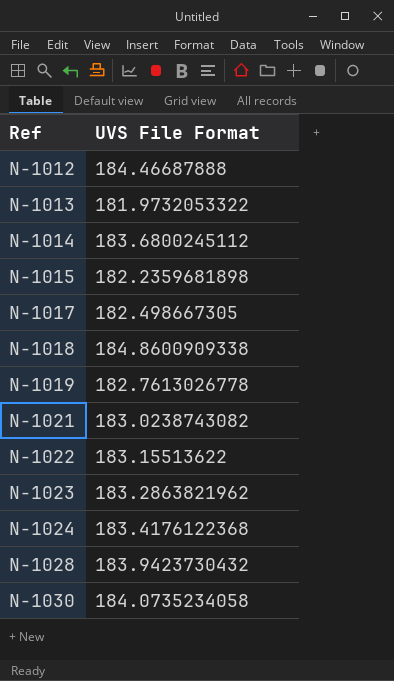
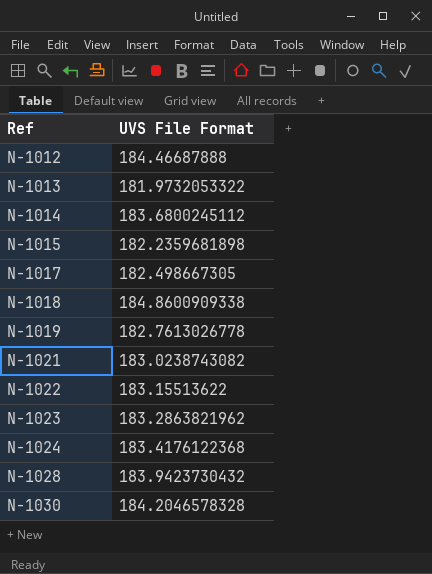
N-1030 | UVS File Format: 184.0735234058 -> 184.2046578328

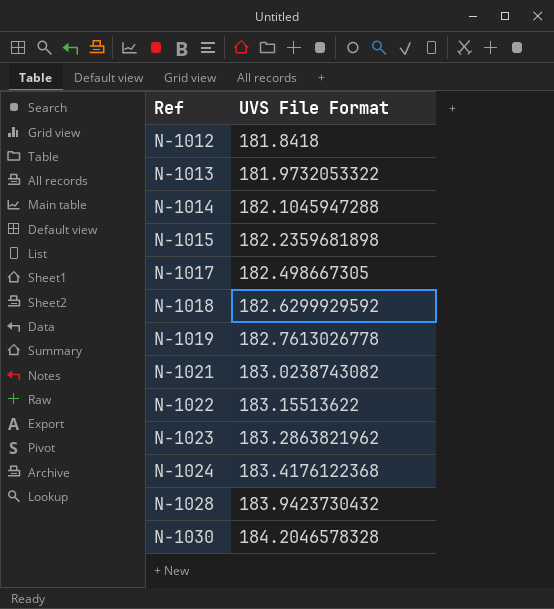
N-1012 | UVS File Format: 184.46687888 -> 181.8418
N-1014 | UVS File Format: 183.6800245112 -> 182.1045947288
N-1018 | UVS File Format: 184.8600909338 -> 182.6299929592

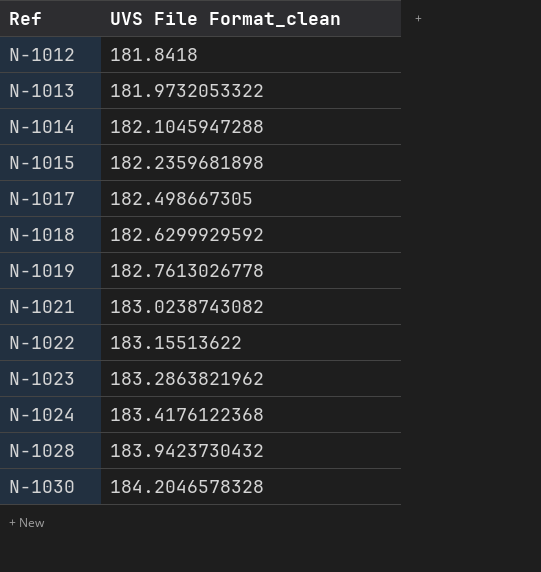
column name: UVS File Format -> UVS File Format_clean

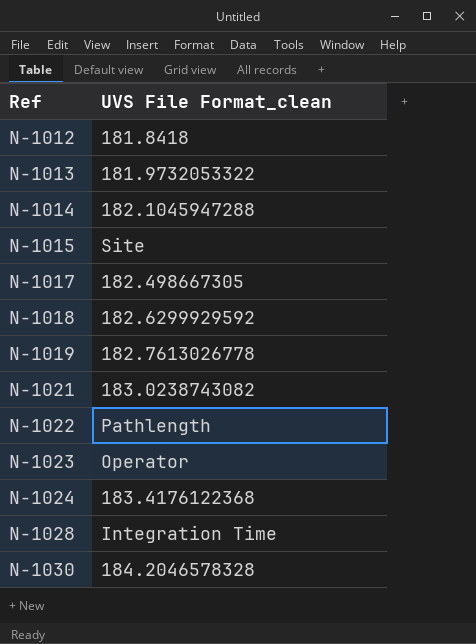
N-1015 | UVS File Format_clean: 182.2359681898 -> Site
N-1022 | UVS File Format_clean: 183.15513622 -> Pathlength
N-1023 | UVS File Format_clean: 183.2863821962 -> Operator
N-1028 | UVS File Format_clean: 183.9423730432 -> Integration Time

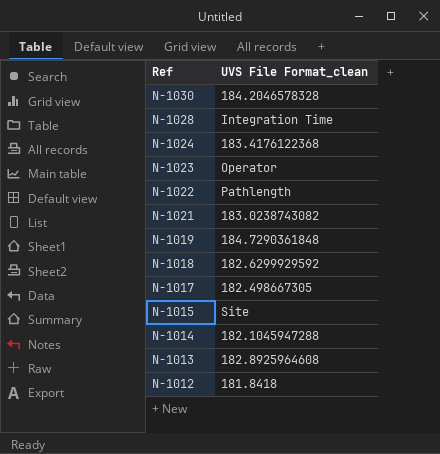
row order: Ref ascending -> Ref descending
N-1019 | UVS File Format_clean: 182.7613026778 -> 184.7290361848
N-1013 | UVS File Format_clean: 181.9732053322 -> 182.8925964608

